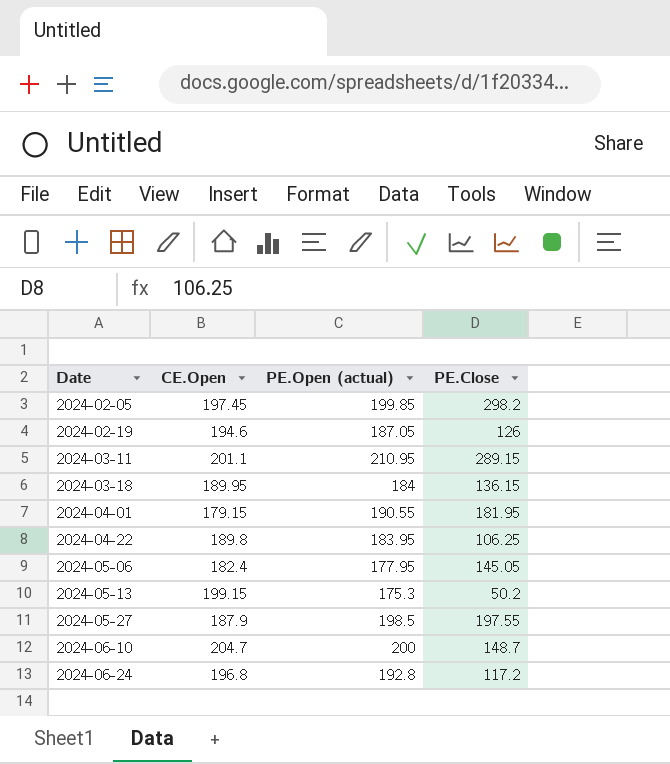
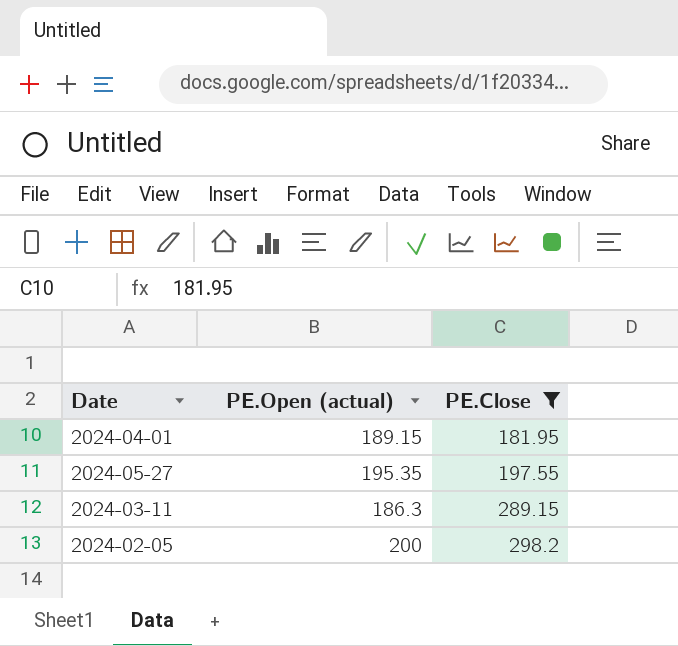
filter: none -> PE.Close >= 181.95
row order: Date ascending -> PE.Close ascending
column CE.Open | position: 2 -> none
2024-04-01 | PE.Open (actual): 190.55 -> 189.15
2024-05-27 | PE.Open (actual): 198.5 -> 195.35
2024-03-11 | PE.Open (actual): 210.95 -> 186.3
2024-02-05 | PE.Open (actual): 199.85 -> 200

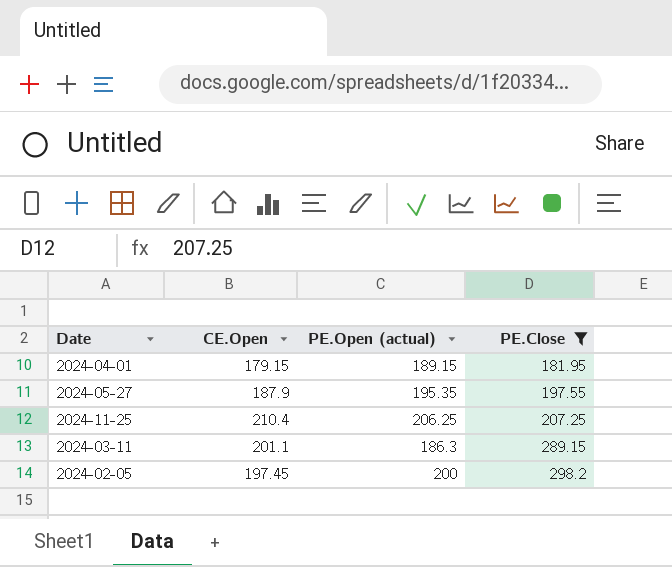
column CE.Open | position: none -> 2
row 2024-11-25: none -> 210.4 | 206.25 | 207.25

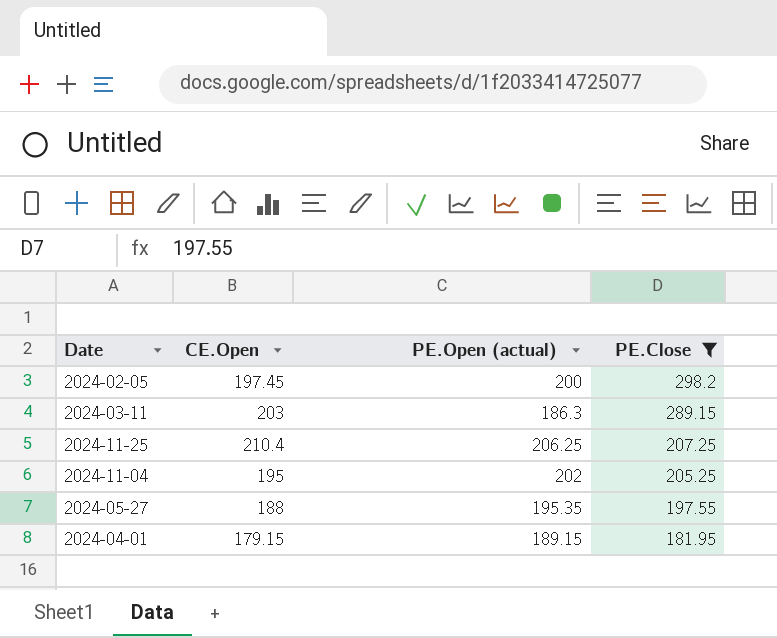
row order: PE.Close ascending -> PE.Close descending
2024-03-11 | CE.Open: 201.1 -> 203
row 2024-11-04: none -> 195 | 202 | 205.25
2024-05-27 | CE.Open: 187.9 -> 188

